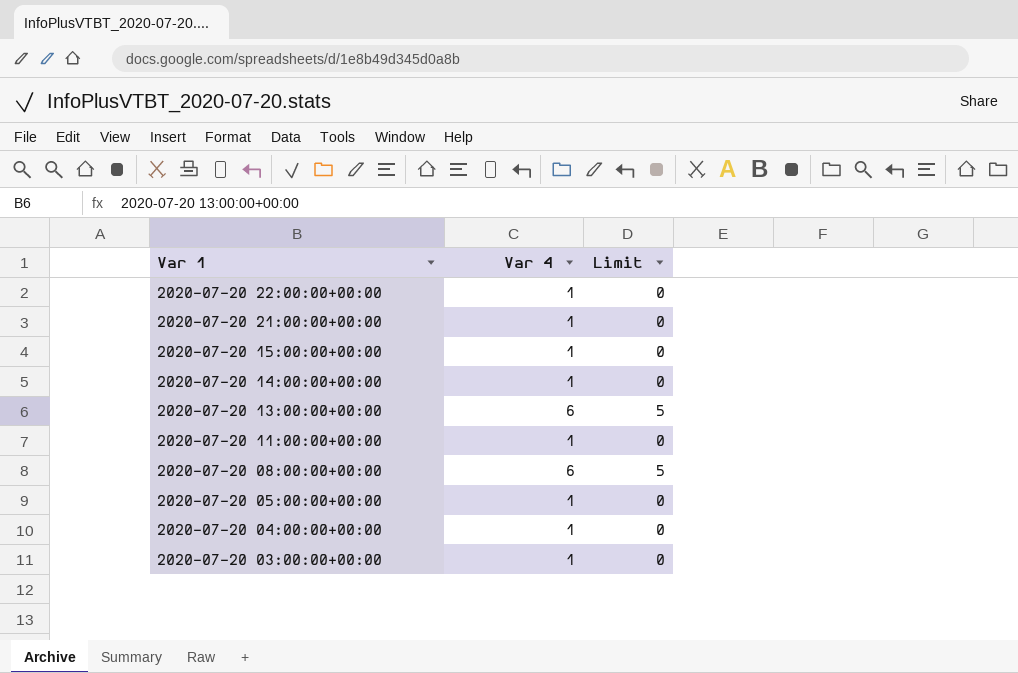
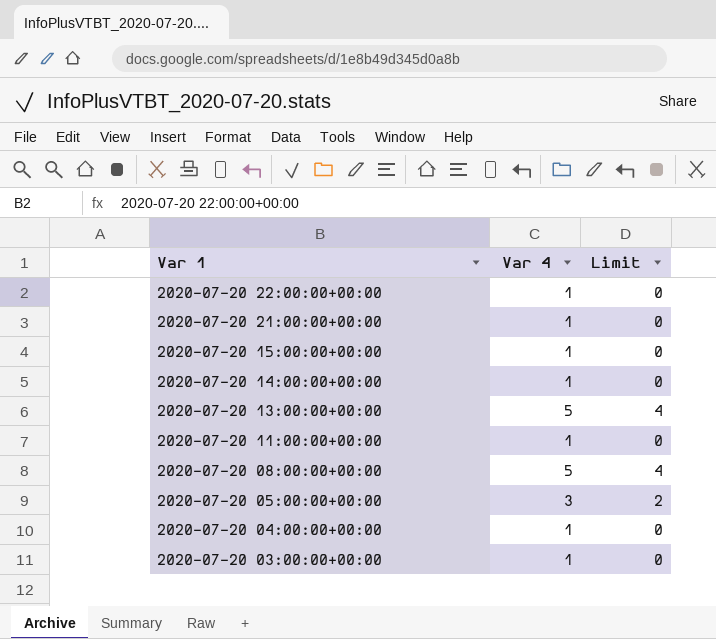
2020-07-20 13:00:00+00:00 | Var 4: 6 -> 5
2020-07-20 13:00:00+00:00 | Limit: 5 -> 4
2020-07-20 08:00:00+00:00 | Var 4: 6 -> 5
2020-07-20 08:00:00+00:00 | Limit: 5 -> 4
2020-07-20 05:00:00+00:00 | Var 4: 1 -> 3
2020-07-20 05:00:00+00:00 | Limit: 0 -> 2

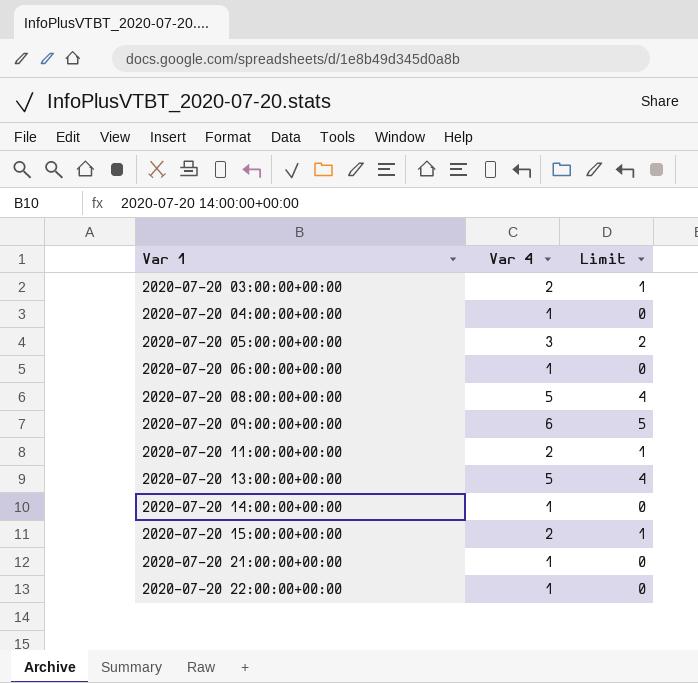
row order: Var 1 descending -> Var 1 ascending
2020-07-20 03:00:00+00:00 | Var 4: 1 -> 2
2020-07-20 03:00:00+00:00 | Limit: 0 -> 1
row 2020-07-20 06:00:00+00:00: none -> 1 | 0
row 2020-07-20 09:00:00+00:00: none -> 6 | 5
2020-07-20 11:00:00+00:00 | Var 4: 1 -> 2
2020-07-20 11:00:00+00:00 | Limit: 0 -> 1
2020-07-20 15:00:00+00:00 | Var 4: 1 -> 2
2020-07-20 15:00:00+00:00 | Limit: 0 -> 1

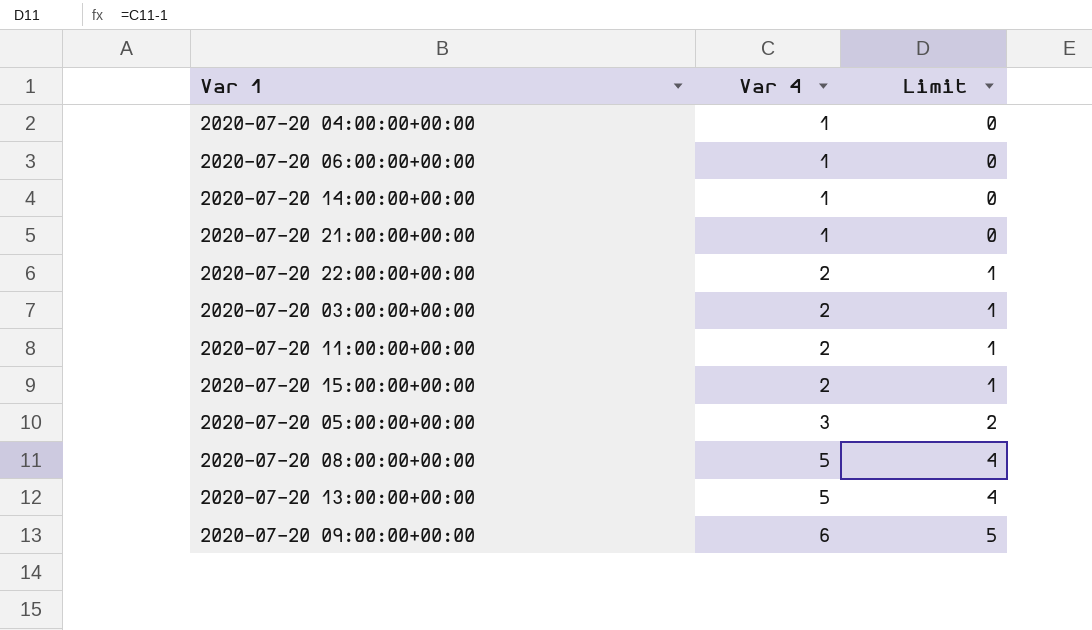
row order: Var 1 ascending -> Var 4 ascending
2020-07-20 22:00:00+00:00 | Var 4: 1 -> 2
2020-07-20 22:00:00+00:00 | Limit: 0 -> 1

